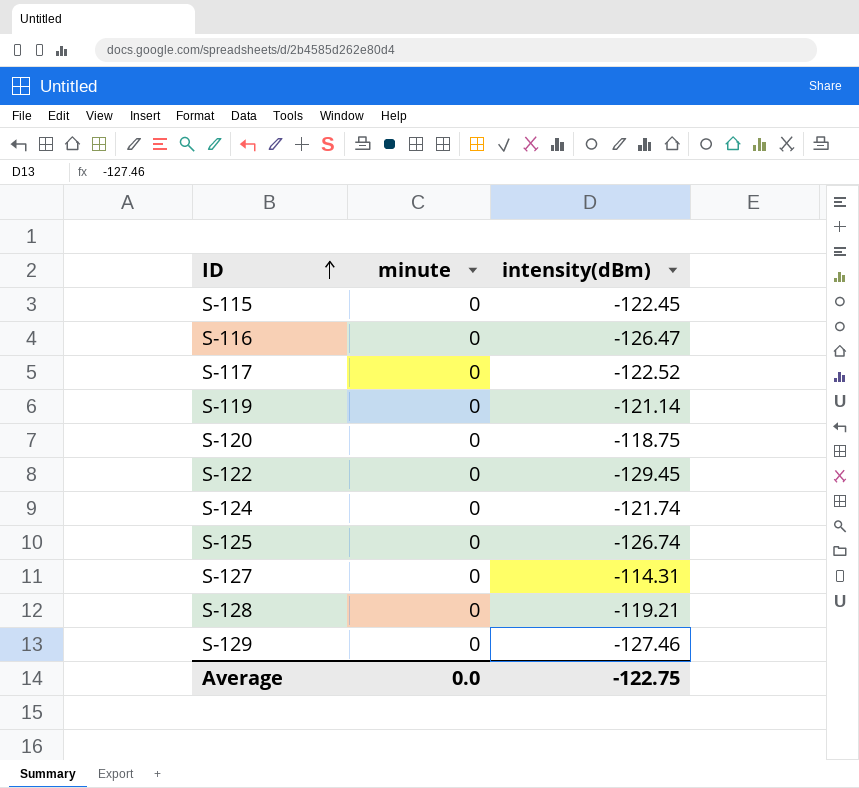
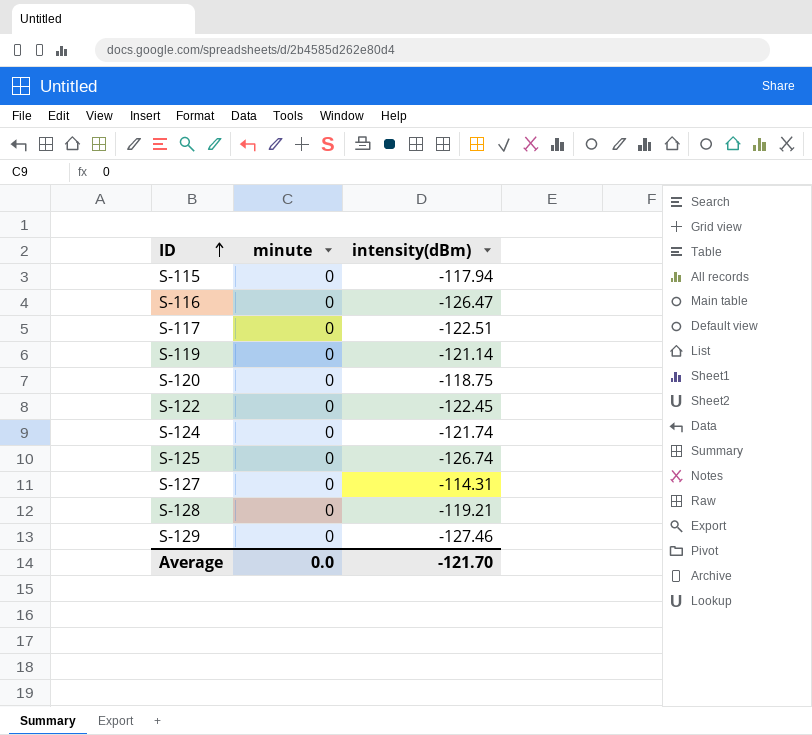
S-115 | intensity(dBm): -122.45 -> -117.94
S-117 | intensity(dBm): -122.52 -> -122.51
S-122 | intensity(dBm): -129.45 -> -122.45
Average | intensity(dBm): -122.75 -> -121.70

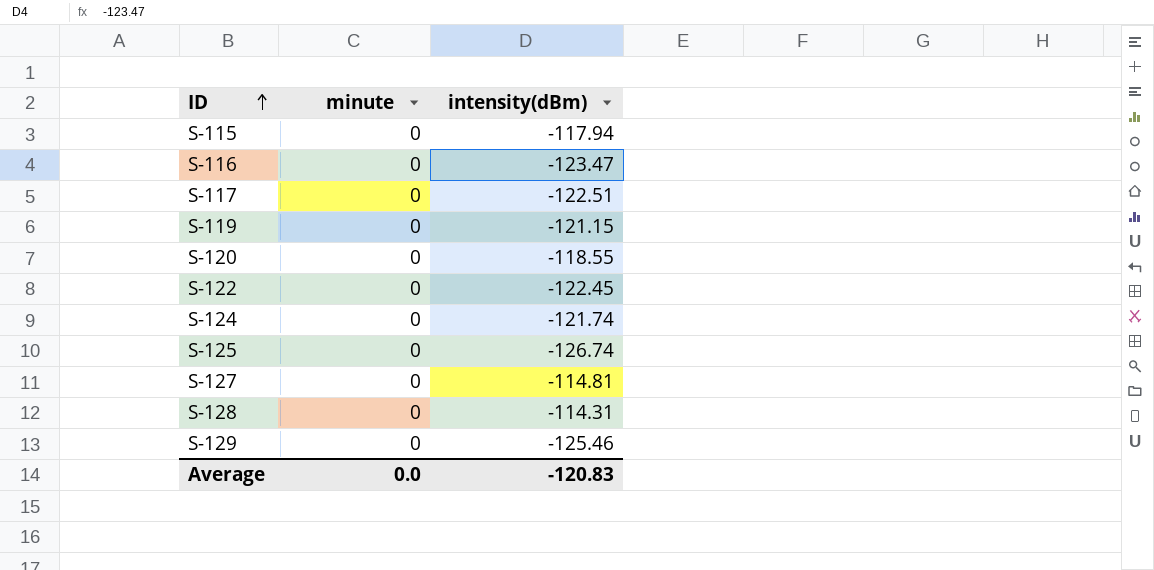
S-116 | intensity(dBm): -126.47 -> -123.47
S-119 | intensity(dBm): -121.14 -> -121.15
S-120 | intensity(dBm): -118.75 -> -118.55
S-127 | intensity(dBm): -114.31 -> -114.81
S-128 | intensity(dBm): -119.21 -> -114.31
S-129 | intensity(dBm): -127.46 -> -125.46
Average | intensity(dBm): -121.70 -> -120.83

